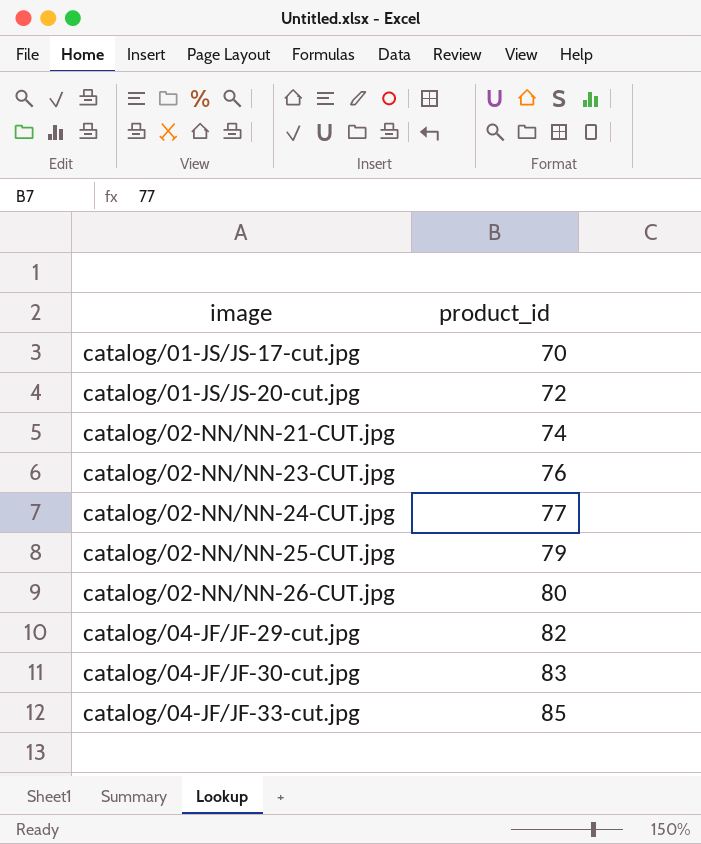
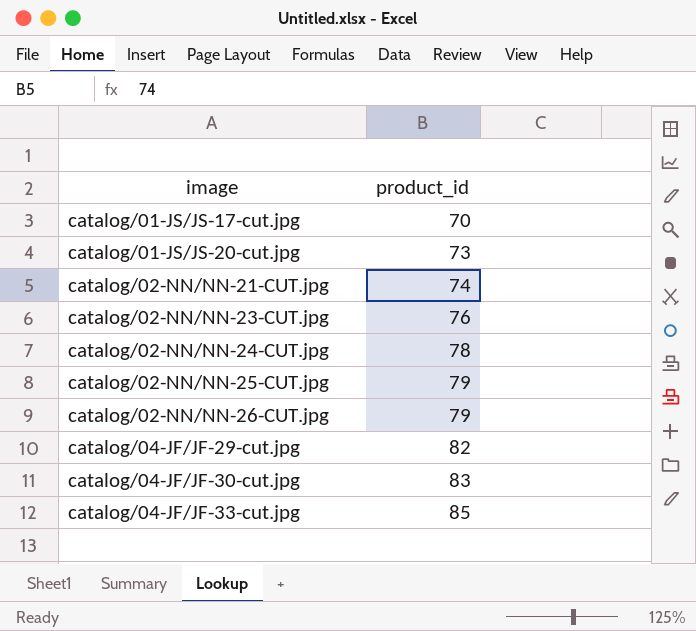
catalog/01-JS/JS-20-cut.jpg | product_id: 72 -> 73
catalog/02-NN/NN-24-CUT.jpg | product_id: 77 -> 78
catalog/02-NN/NN-26-CUT.jpg | product_id: 80 -> 79

